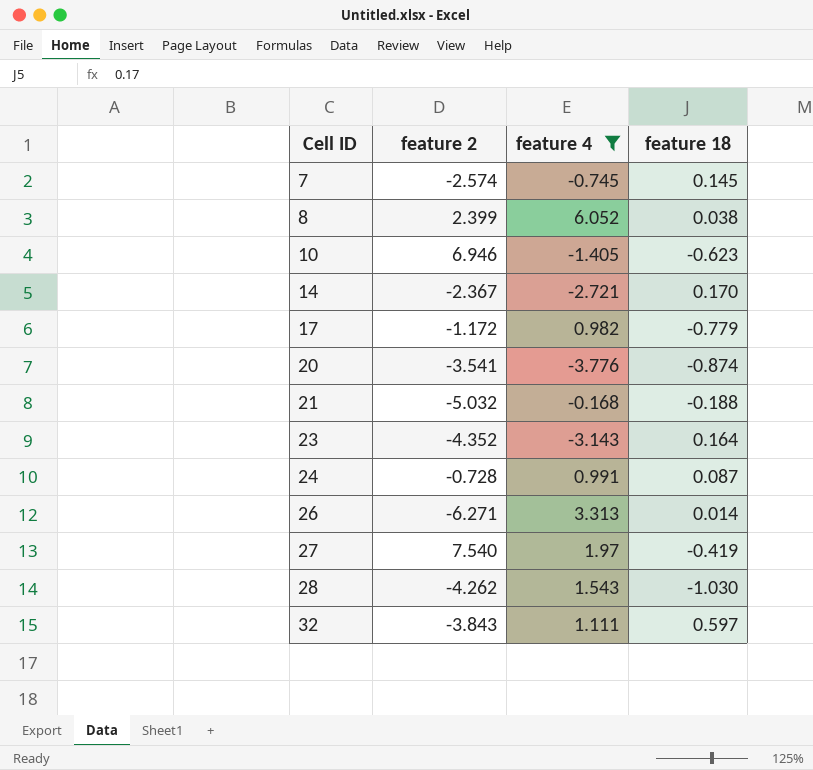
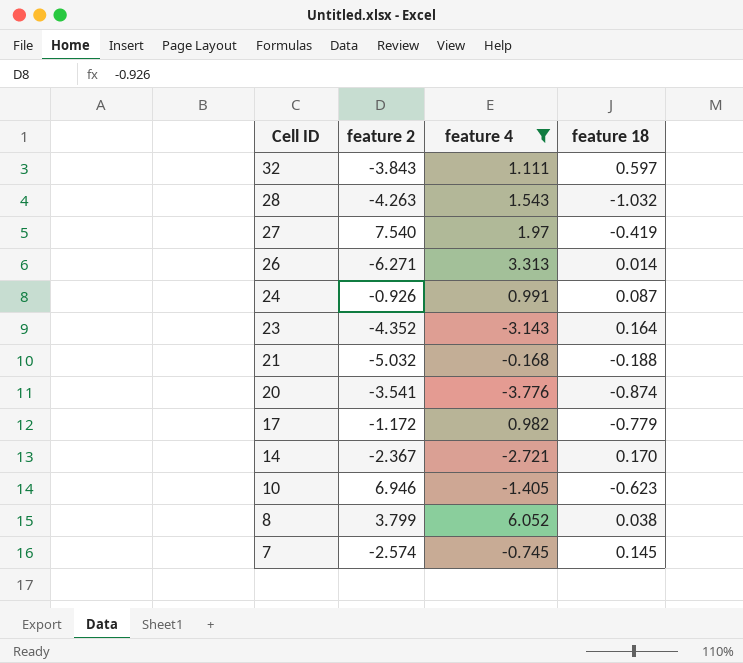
row order: Cell ID ascending -> Cell ID descending
28 | feature 2: -4.262 -> -4.263
28 | feature 18: -1.030 -> -1.032
24 | feature 2: -0.728 -> -0.926
8 | feature 2: 2.399 -> 3.799

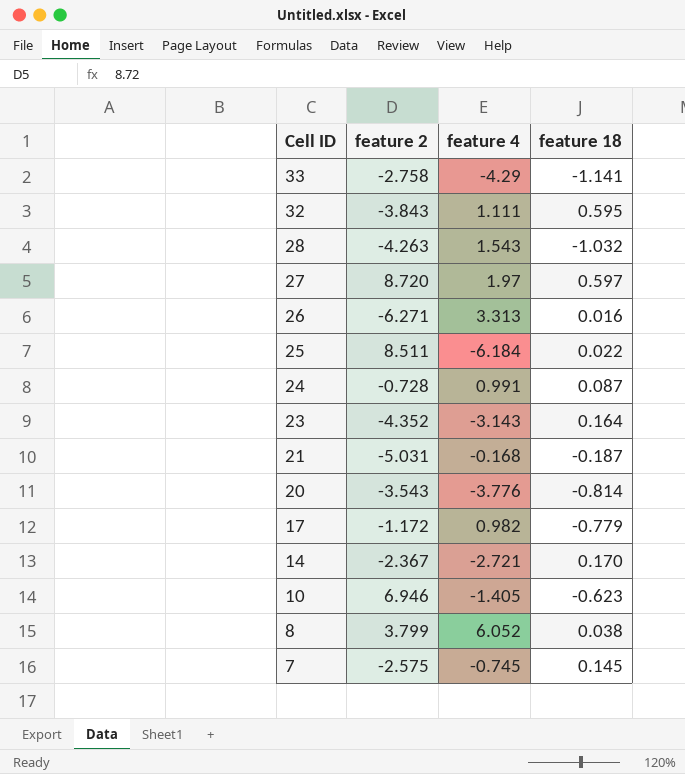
filter: feature 4 >= -3.776 -> none
32 | feature 18: 0.597 -> 0.595
27 | feature 2: 7.540 -> 8.720
27 | feature 18: -0.419 -> 0.597
26 | feature 18: 0.014 -> 0.016
24 | feature 2: -0.926 -> -0.728
21 | feature 2: -5.032 -> -5.031
21 | feature 18: -0.188 -> -0.187
20 | feature 2: -3.541 -> -3.543
20 | feature 18: -0.874 -> -0.814
7 | feature 2: -2.574 -> -2.575

